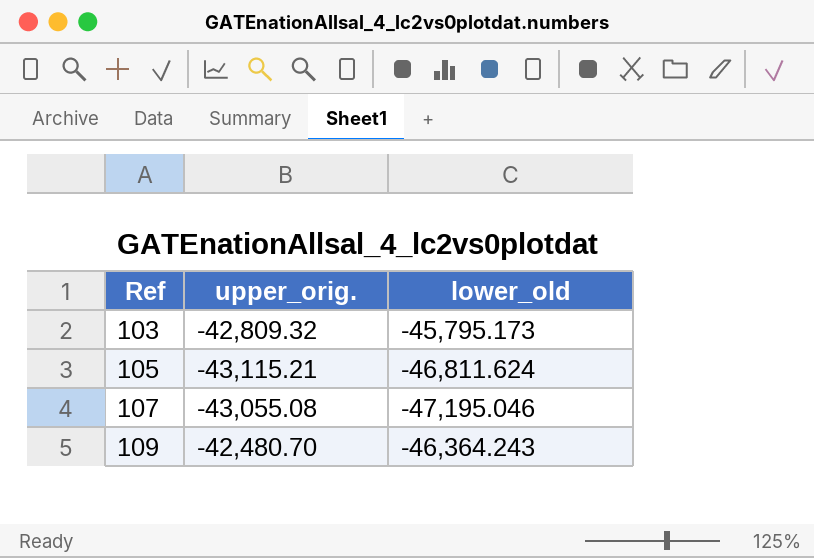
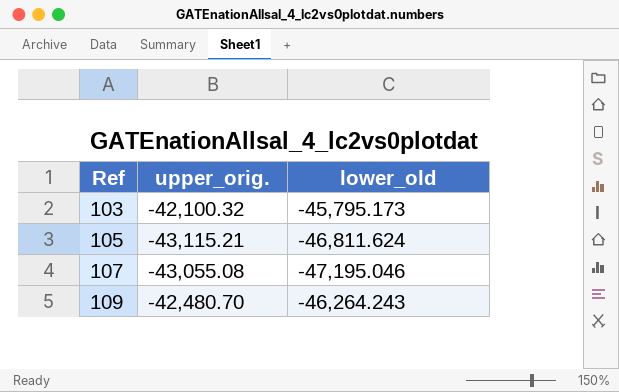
103 | upper_orig.: -42,809.32 -> -42,100.32
109 | lower_old: -46,364.243 -> -46,264.243

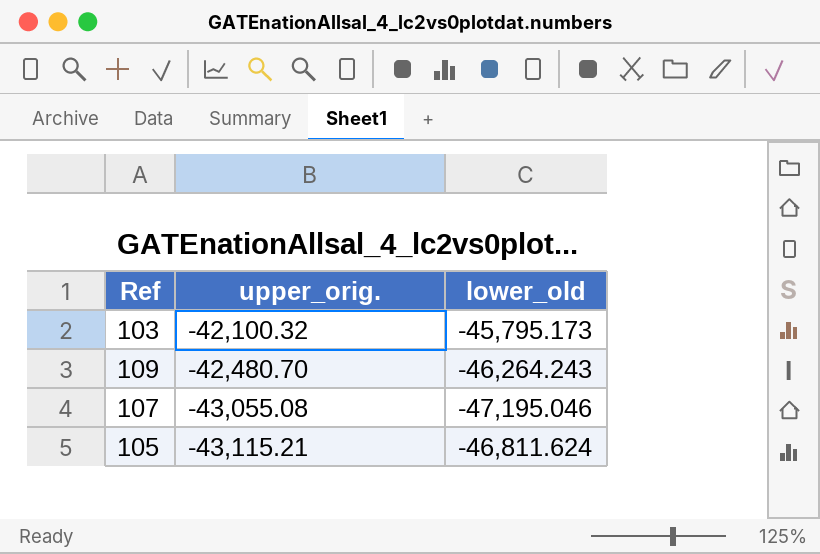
row order: Ref ascending -> upper_orig. descending

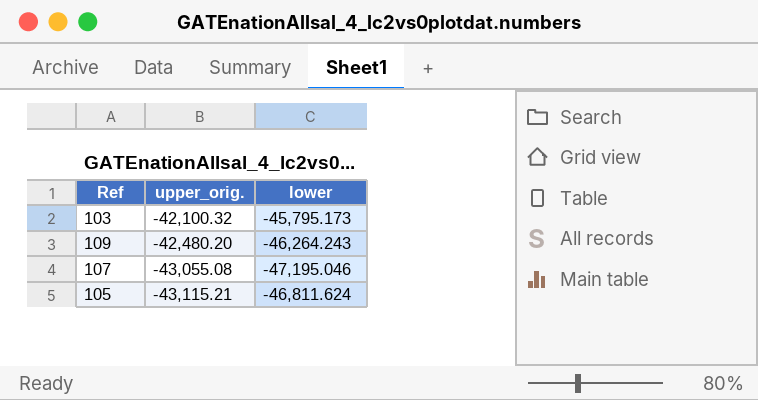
column name: lower_old -> lower
109 | upper_orig.: -42,480.70 -> -42,480.20

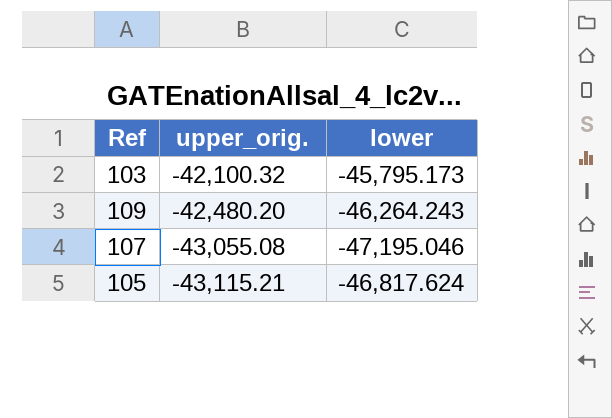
105 | lower: -46,811.624 -> -46,817.624

